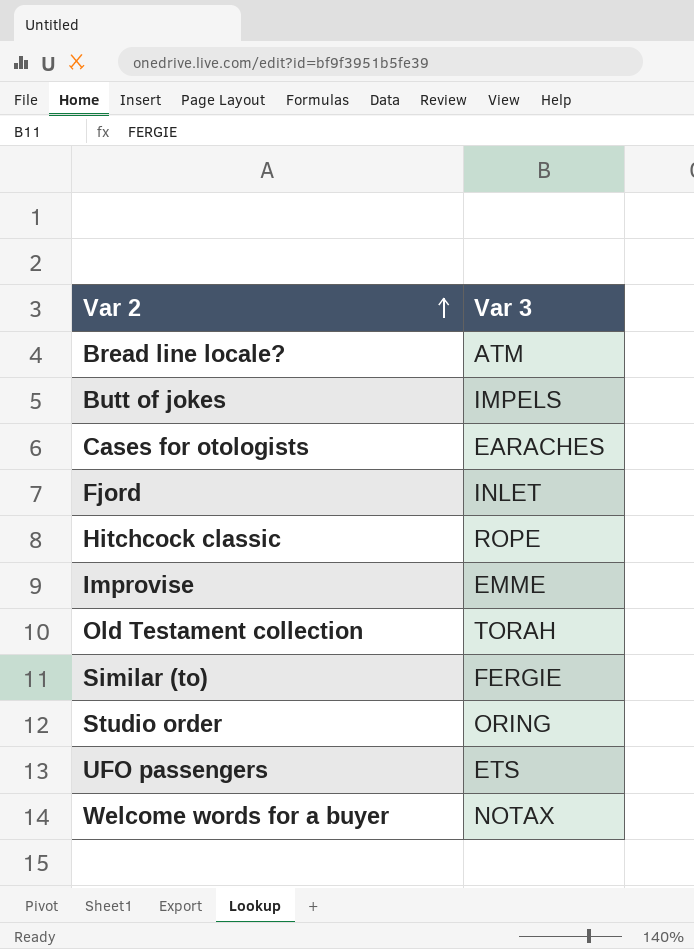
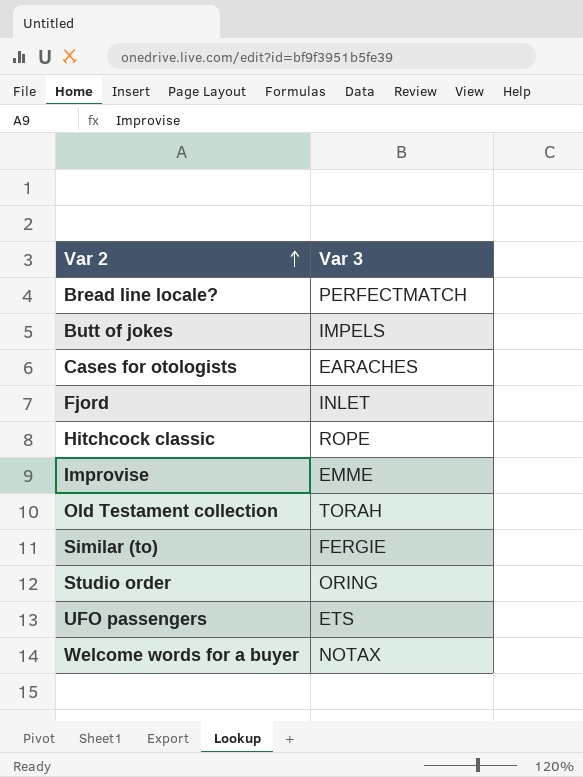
Bread line locale? | Var 3: ATM -> PERFECTMATCH

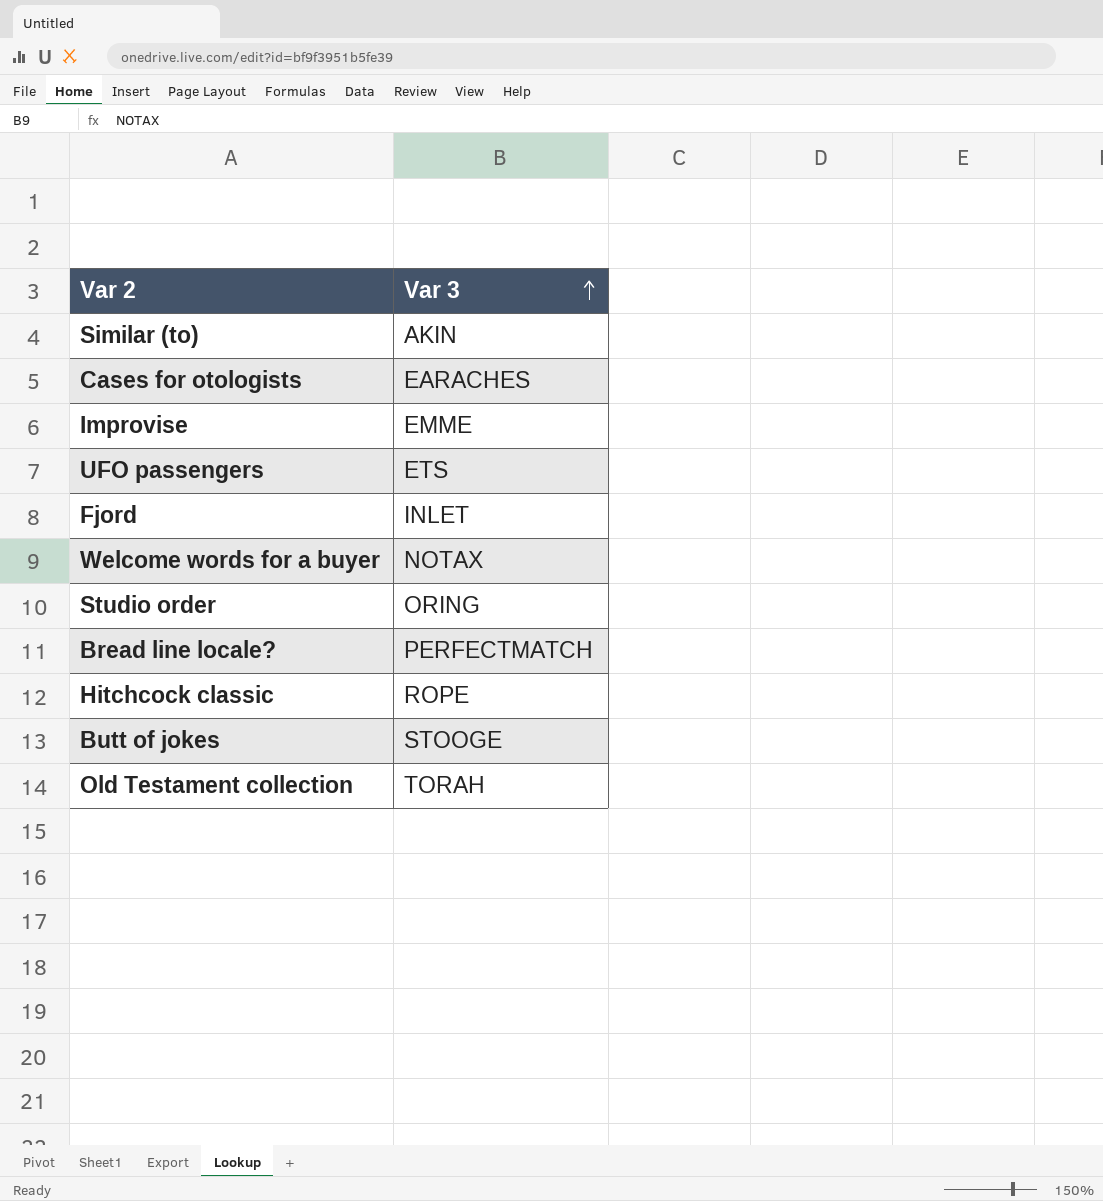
row order: Var 2 ascending -> Var 3 ascending
Similar (to) | Var 3: FERGIE -> AKIN
Butt of jokes | Var 3: IMPELS -> STOOGE

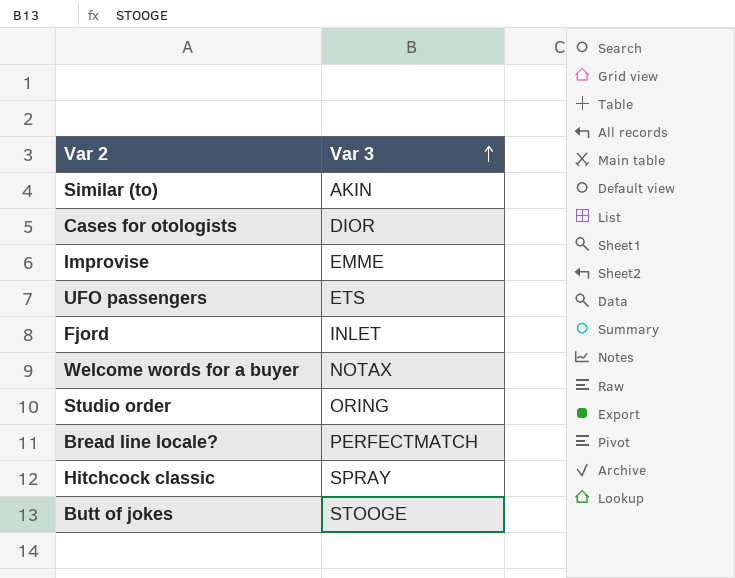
row Old Testament collection: TORAH -> none
Cases for otologists | Var 3: EARACHES -> DIOR
Hitchcock classic | Var 3: ROPE -> SPRAY

